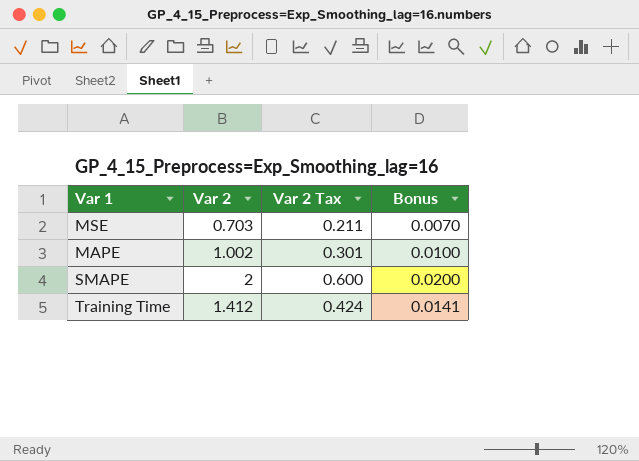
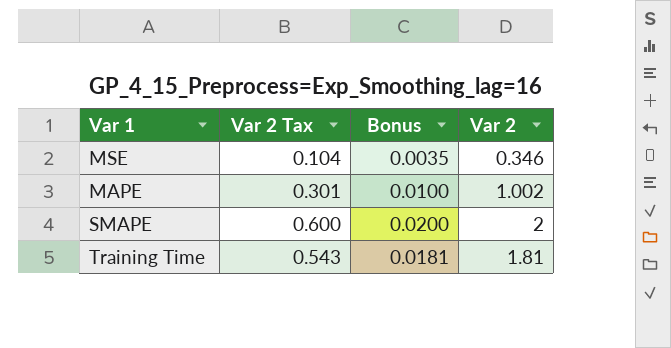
column Var 2 | position: 2 -> 4
MSE | Var 2 Tax: 0.211 -> 0.104
MSE | Bonus: 0.0070 -> 0.0035
MSE | Var 2: 0.703 -> 0.346
Training Time | Var 2 Tax: 0.424 -> 0.543
Training Time | Bonus: 0.0141 -> 0.0181
Training Time | Var 2: 1.412 -> 1.81

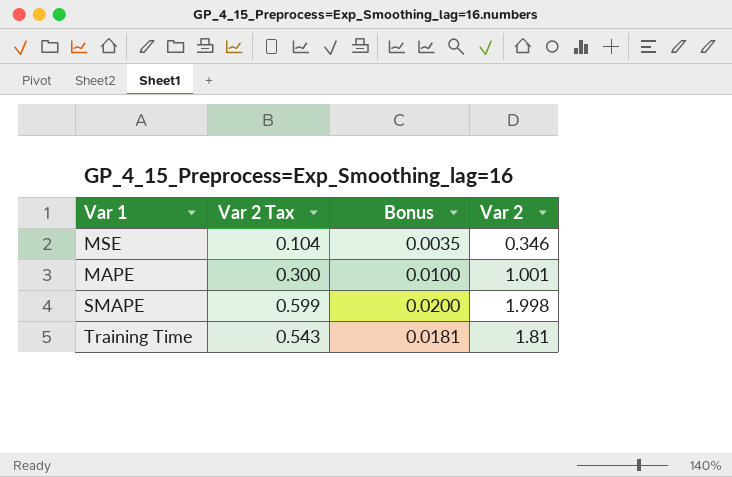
MAPE | Var 2 Tax: 0.301 -> 0.300
MAPE | Var 2: 1.002 -> 1.001
SMAPE | Var 2 Tax: 0.600 -> 0.599
SMAPE | Var 2: 2 -> 1.998

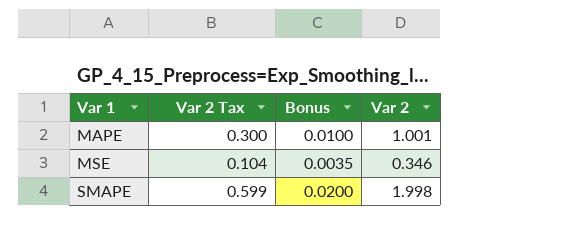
row order: none -> Var 1 ascending
row Training Time: 0.543 | 0.0181 | 1.81 -> none

